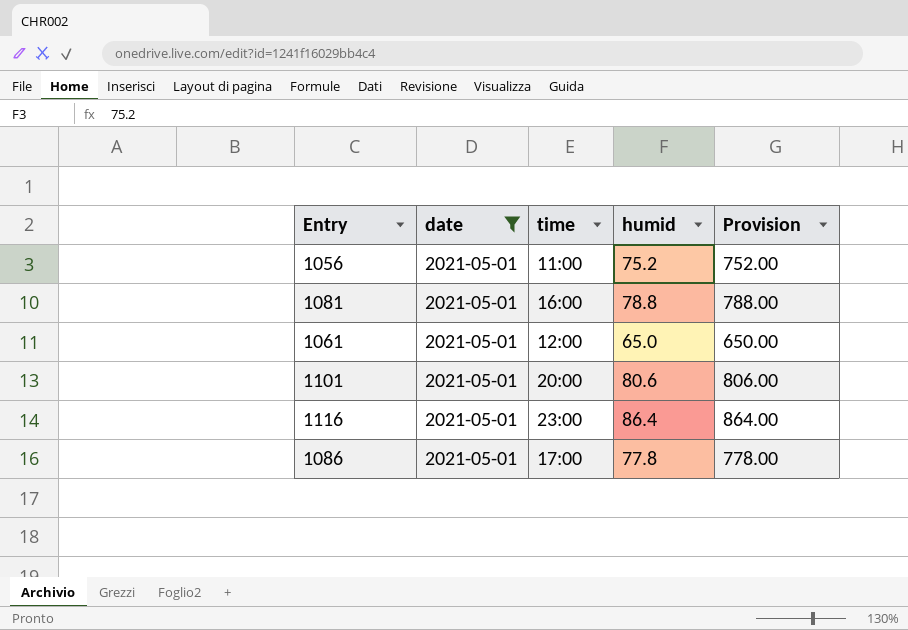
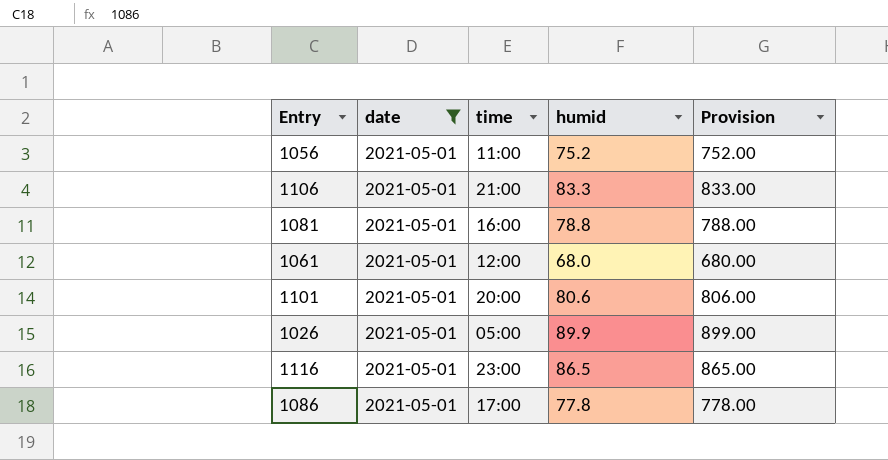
row 1106: none -> 2021-05-01 | 21:00 | 83.3 | 833.00
1061 | humid: 65.0 -> 68.0
1061 | Provision: 650.00 -> 680.00
row 1026: none -> 2021-05-01 | 05:00 | 89.9 | 899.00
1116 | humid: 86.4 -> 86.5
1116 | Provision: 864.00 -> 865.00

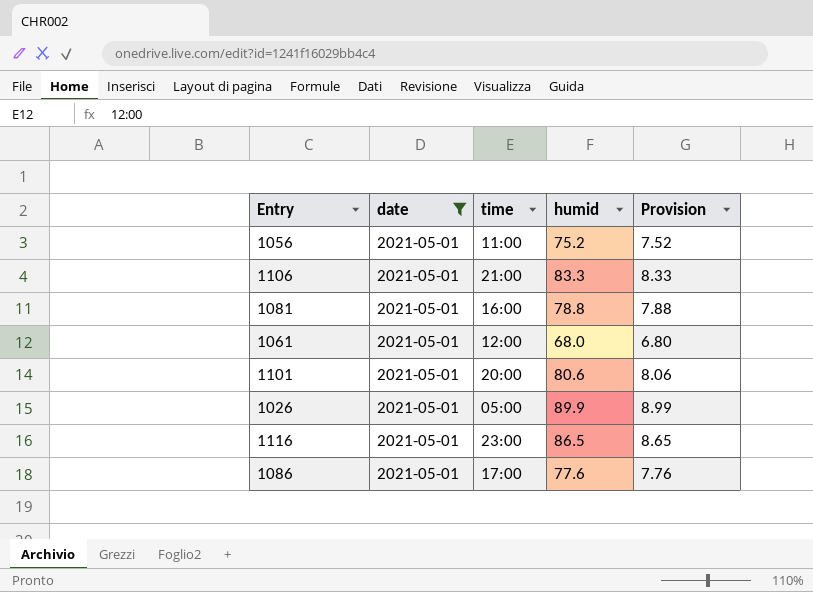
column Provision | formula: [humid] * 10 -> [humid] * 0.1
1086 | humid: 77.8 -> 77.6

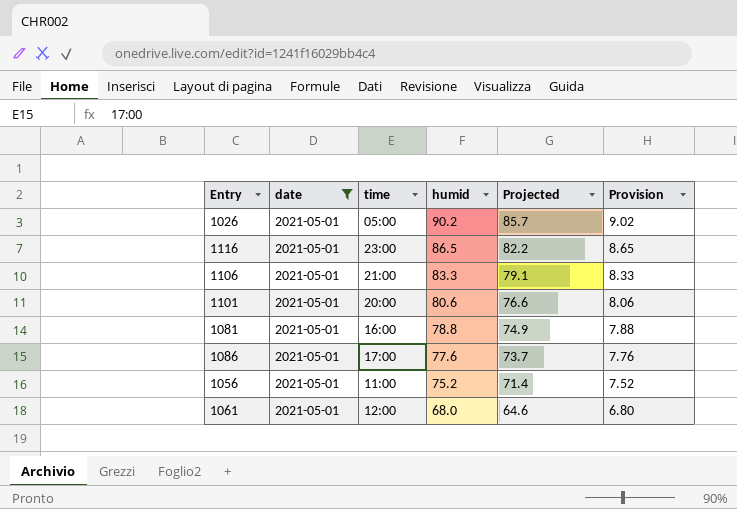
row order: none -> humid descending
column Projected | formula: none -> [humid] * 0.95
1026 | humid: 89.9 -> 90.2
1026 | Provision: 8.99 -> 9.02

